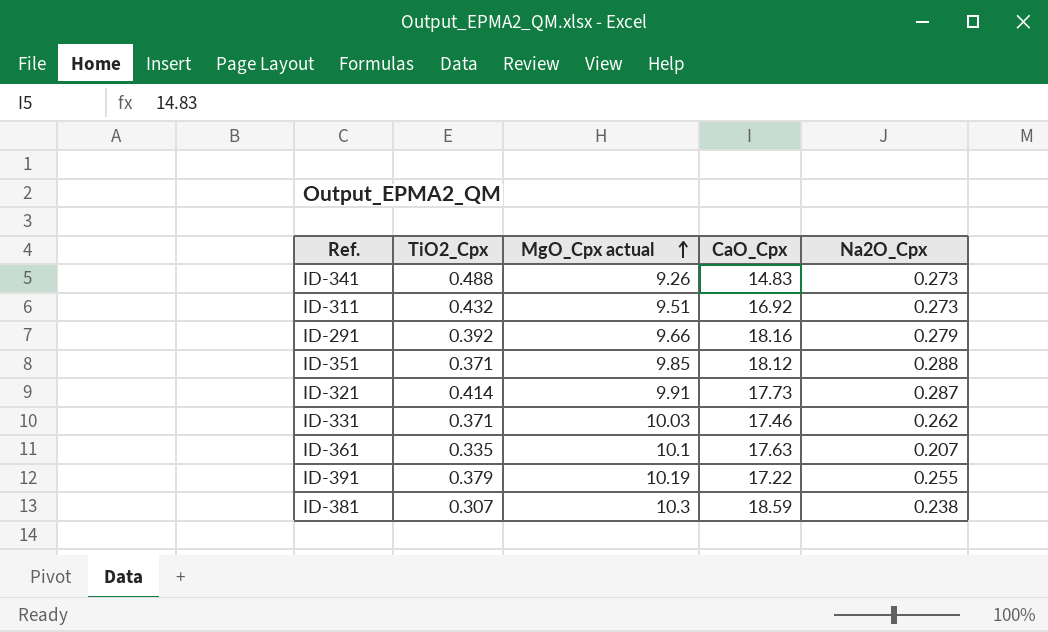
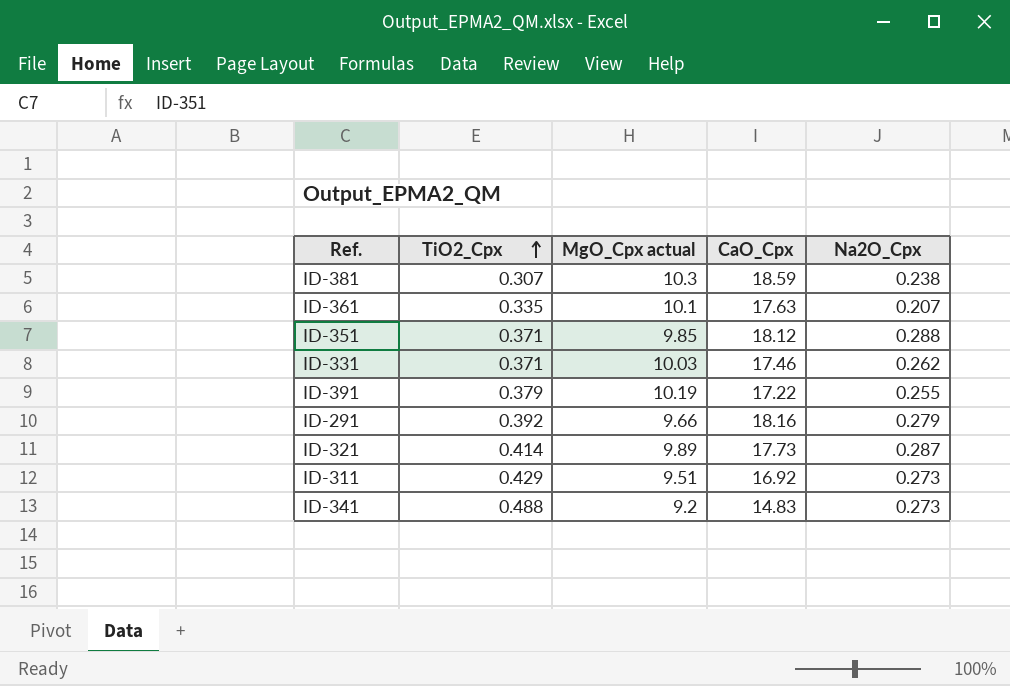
row order: MgO_Cpx actual ascending -> TiO2_Cpx ascending
ID-321 | MgO_Cpx actual: 9.91 -> 9.89
ID-311 | TiO2_Cpx: 0.432 -> 0.429
ID-341 | MgO_Cpx actual: 9.26 -> 9.2

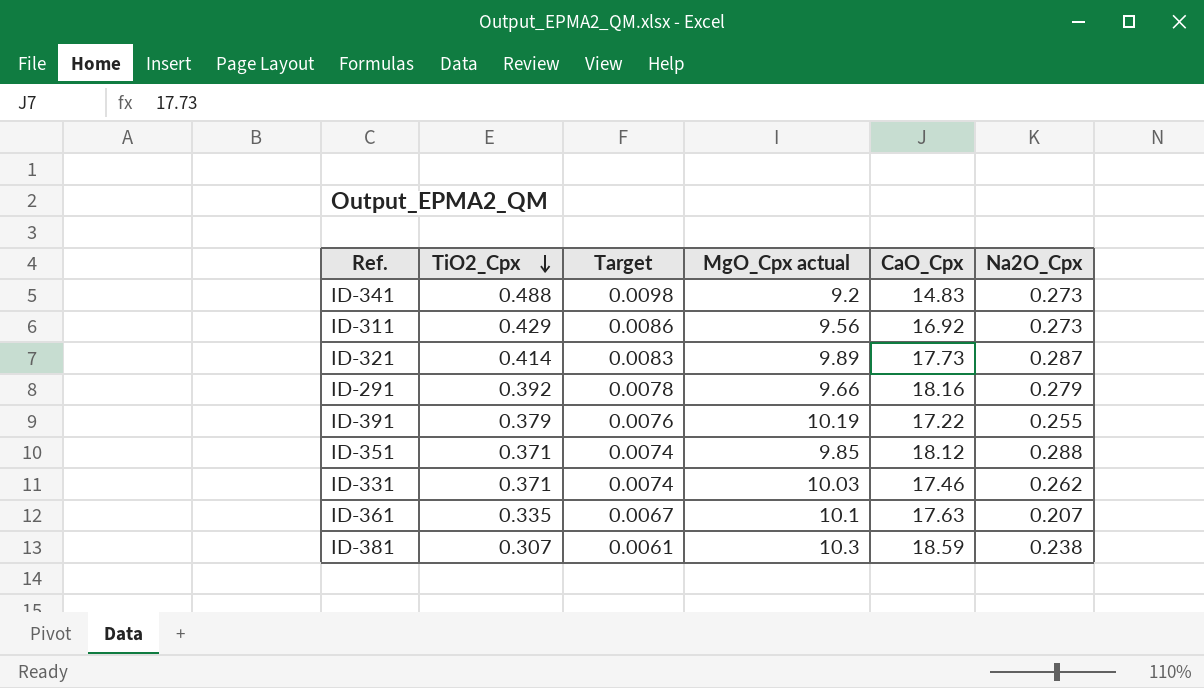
row order: TiO2_Cpx ascending -> TiO2_Cpx descending
column Target | formula: none -> [TiO2_Cpx] * 0.02
ID-311 | MgO_Cpx actual: 9.51 -> 9.56

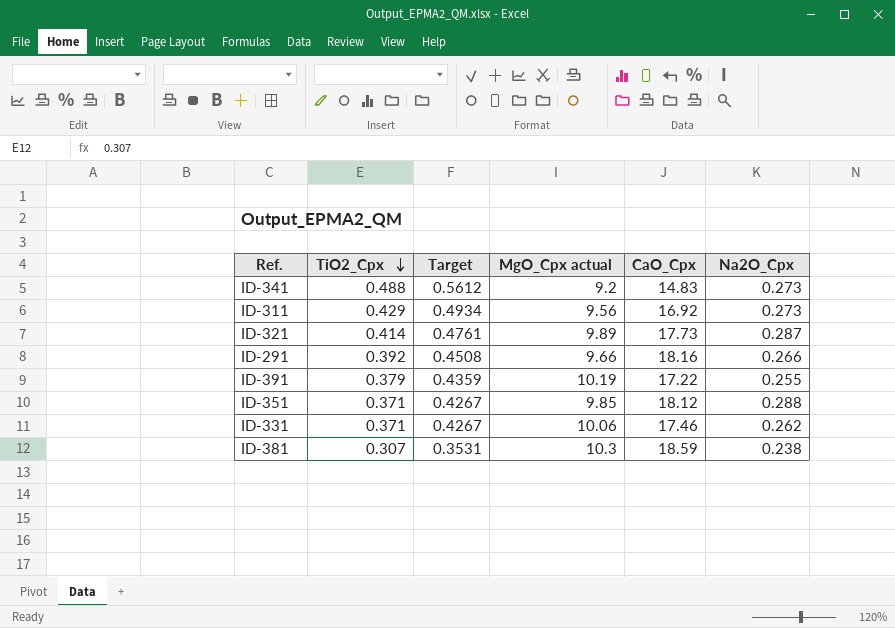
column Target | formula: [TiO2_Cpx] * 0.02 -> [TiO2_Cpx] * 1.15
row ID-361: 0.335 | 0.0067 | 10.1 | 17.63 | 0.207 -> none
ID-291 | Na2O_Cpx: 0.279 -> 0.266
ID-331 | MgO_Cpx actual: 10.03 -> 10.06

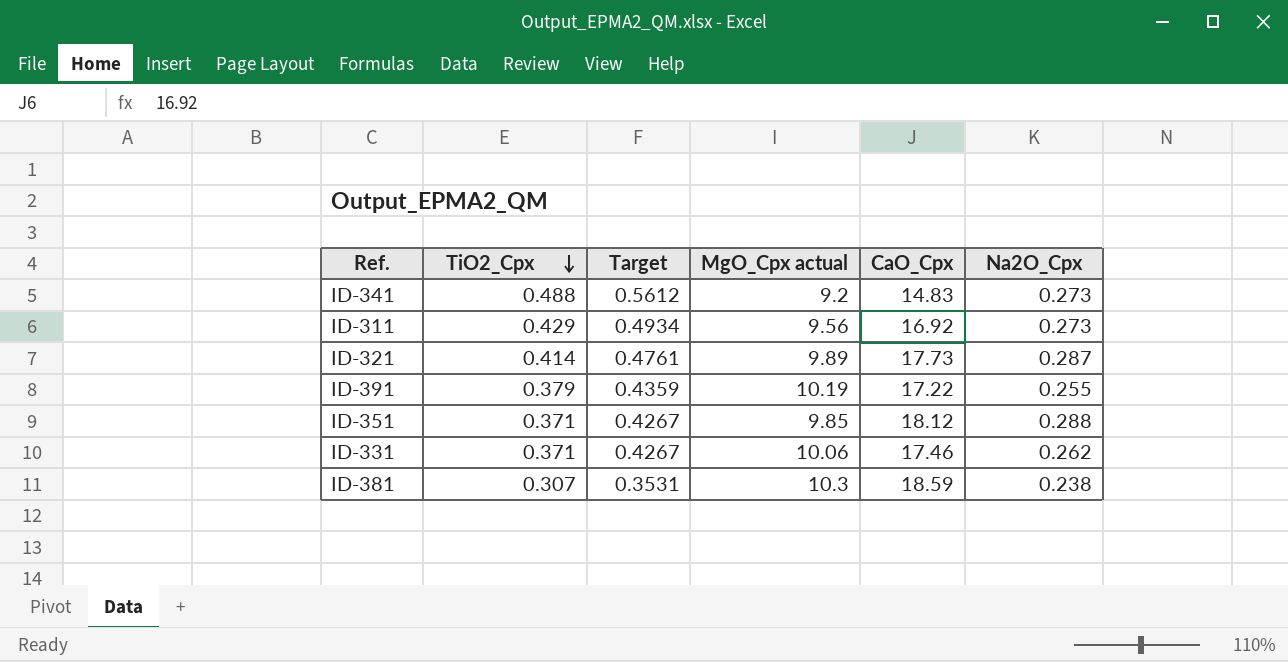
row ID-291: 0.392 | 0.4508 | 9.66 | 18.16 | 0.266 -> none

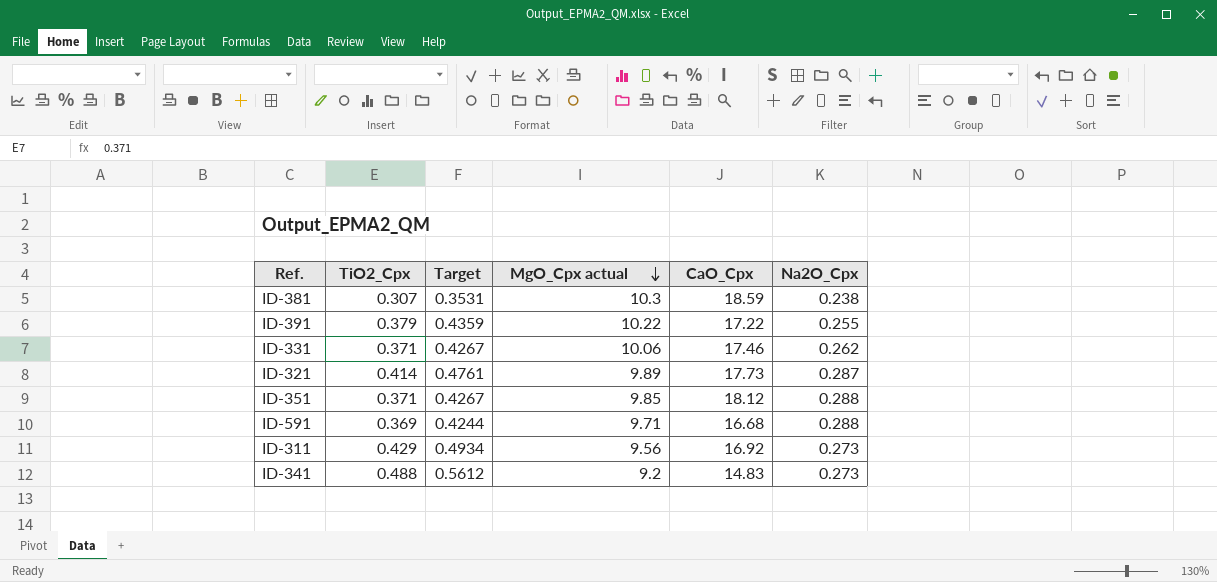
row order: TiO2_Cpx descending -> MgO_Cpx actual descending
ID-391 | MgO_Cpx actual: 10.19 -> 10.22
row ID-591: none -> 0.369 | 0.4244 | 9.71 | 16.68 | 0.288

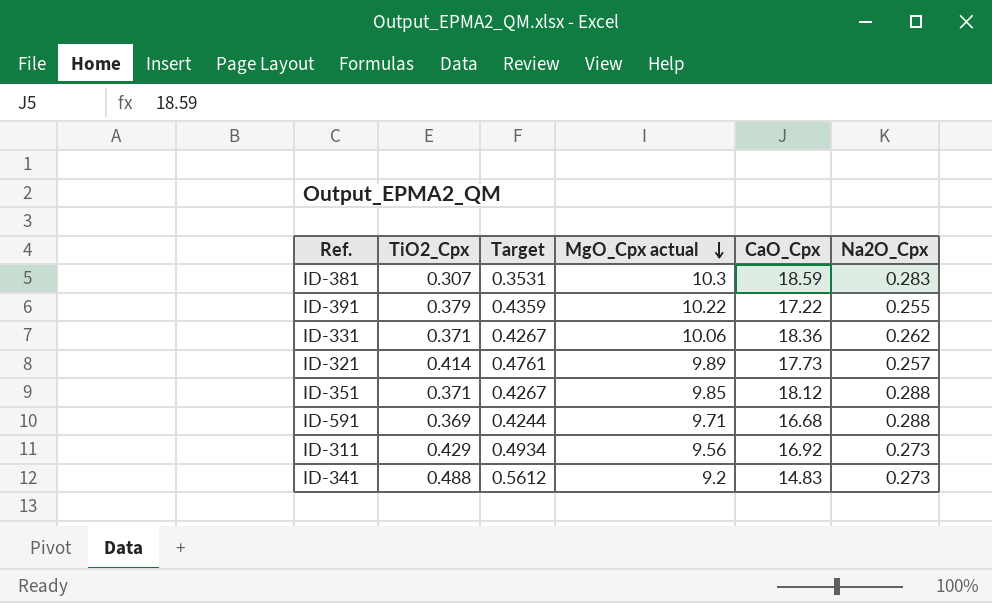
ID-381 | Na2O_Cpx: 0.238 -> 0.283
ID-331 | CaO_Cpx: 17.46 -> 18.36
ID-321 | Na2O_Cpx: 0.287 -> 0.257

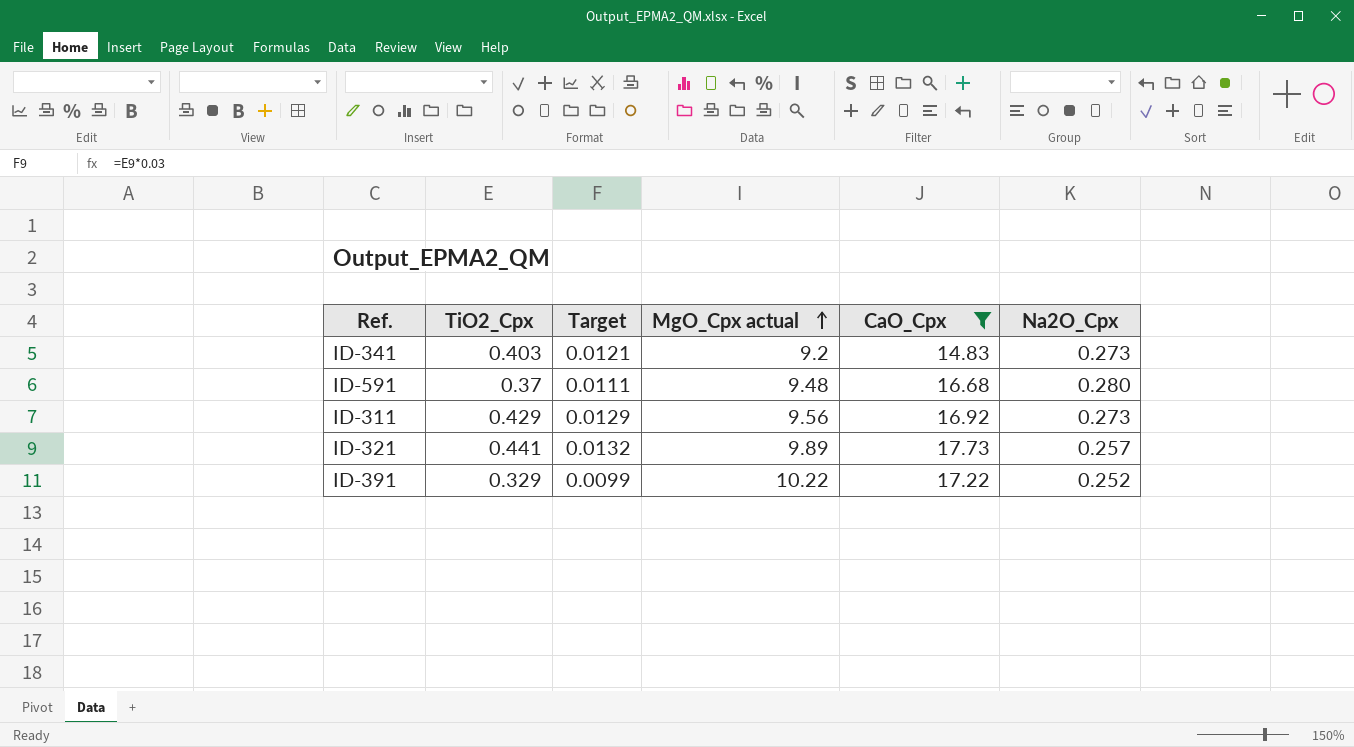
filter: none -> CaO_Cpx <= 17.73
row order: MgO_Cpx actual descending -> MgO_Cpx actual ascending
column Target | formula: [TiO2_Cpx] * 1.15 -> [TiO2_Cpx] * 0.03
ID-341 | TiO2_Cpx: 0.488 -> 0.403
ID-591 | TiO2_Cpx: 0.369 -> 0.37
ID-591 | MgO_Cpx actual: 9.71 -> 9.48
ID-591 | Na2O_Cpx: 0.288 -> 0.280
ID-321 | TiO2_Cpx: 0.414 -> 0.441
ID-391 | TiO2_Cpx: 0.379 -> 0.329
ID-391 | Na2O_Cpx: 0.255 -> 0.252

